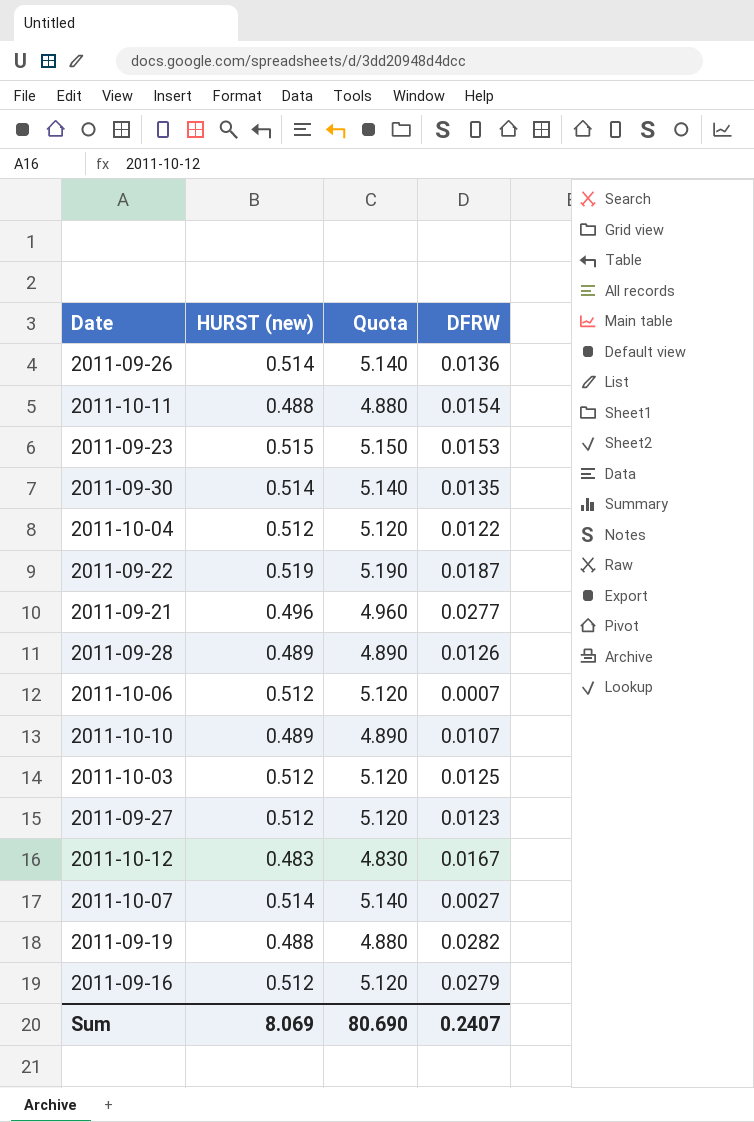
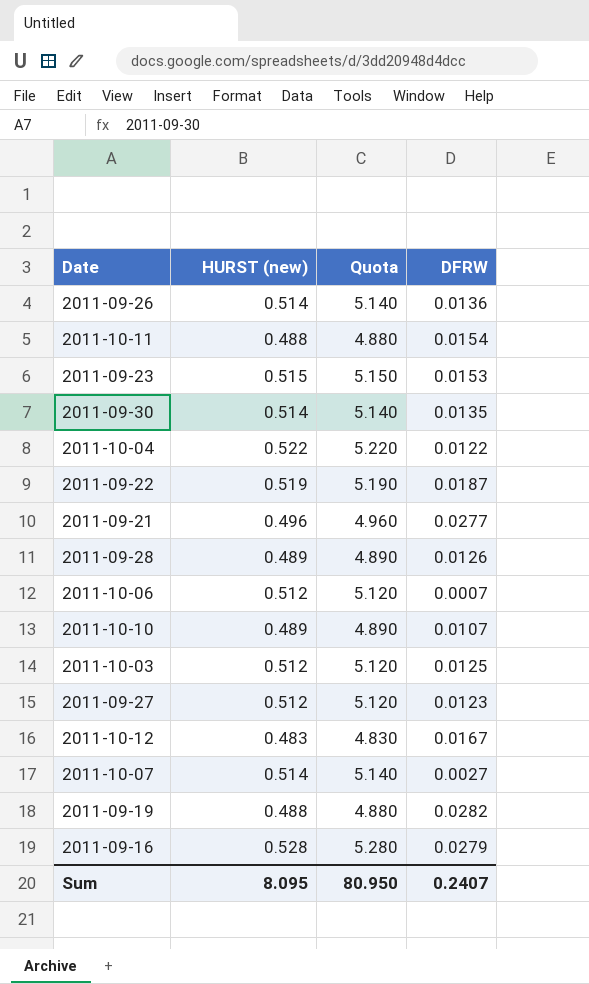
2011-10-04 | HURST (new): 0.512 -> 0.522
2011-10-04 | Quota: 5.120 -> 5.220
2011-09-16 | HURST (new): 0.512 -> 0.528
2011-09-16 | Quota: 5.120 -> 5.280
Sum | HURST (new): 8.069 -> 8.095
Sum | Quota: 80.690 -> 80.950

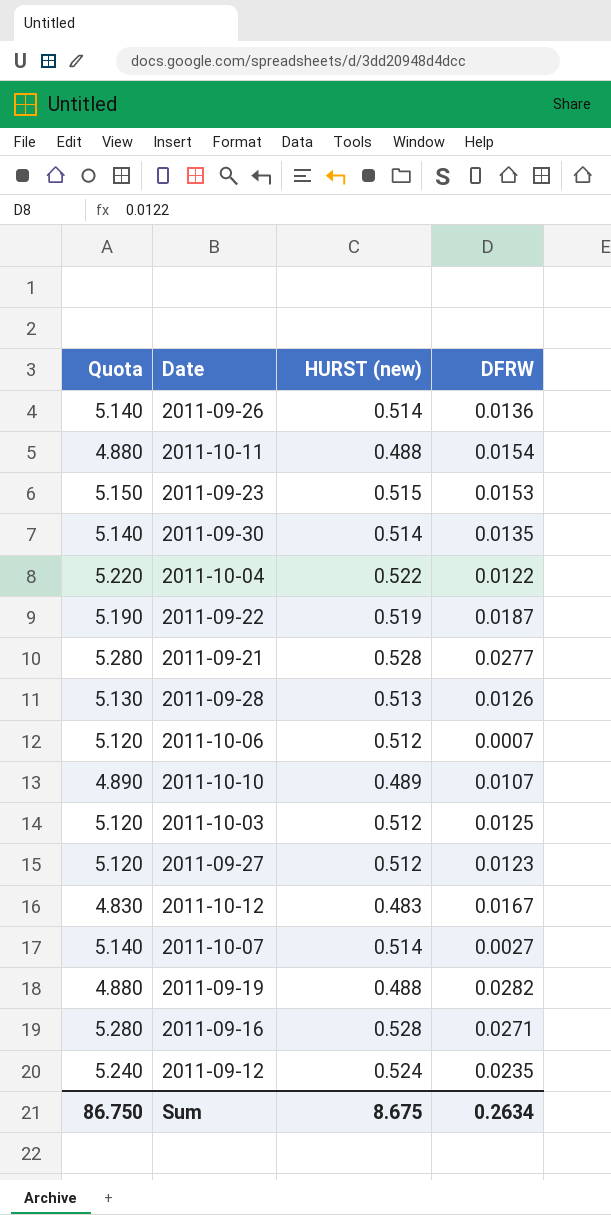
column Quota | position: 3 -> 1
2011-09-21 | Quota: 4.960 -> 5.280
2011-09-21 | HURST (new): 0.496 -> 0.528
2011-09-28 | Quota: 4.890 -> 5.130
2011-09-28 | HURST (new): 0.489 -> 0.513
2011-09-16 | DFRW: 0.0279 -> 0.0271
row 2011-09-12: none -> 5.240 | 0.524 | 0.0235
Sum | Quota: 80.950 -> 86.750
Sum | HURST (new): 8.095 -> 8.675
Sum | DFRW: 0.2407 -> 0.2634

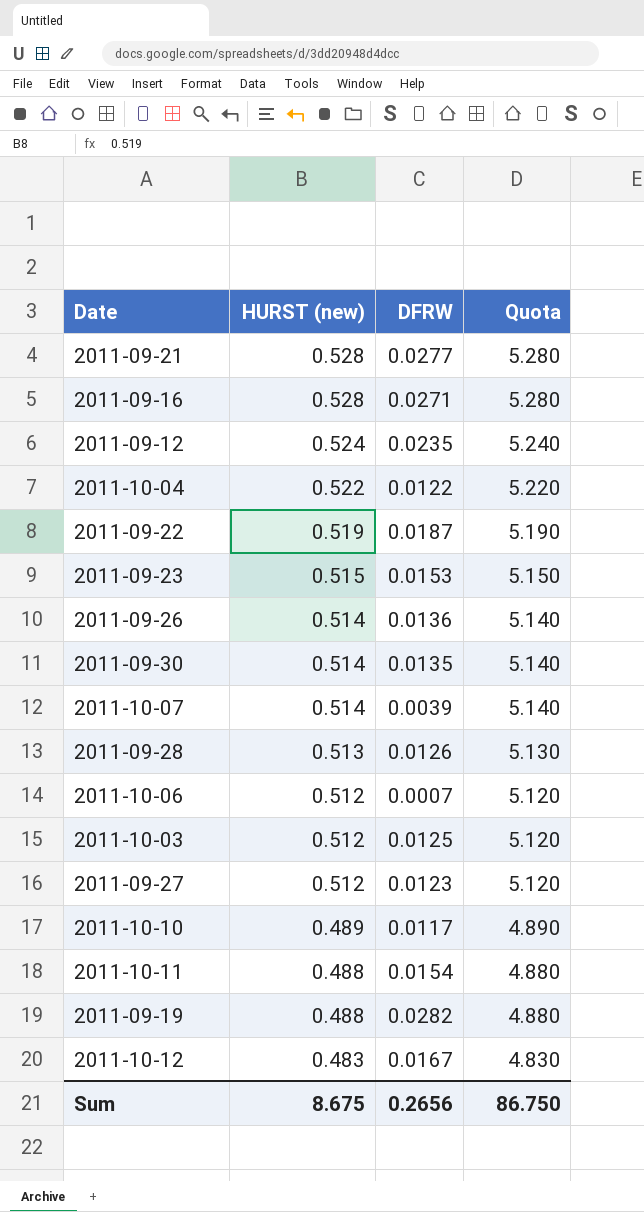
row order: none -> HURST (new) descending
column Quota | position: 1 -> 4
2011-10-07 | DFRW: 0.0027 -> 0.0039
2011-10-10 | DFRW: 0.0107 -> 0.0117
Sum | DFRW: 0.2634 -> 0.2656

